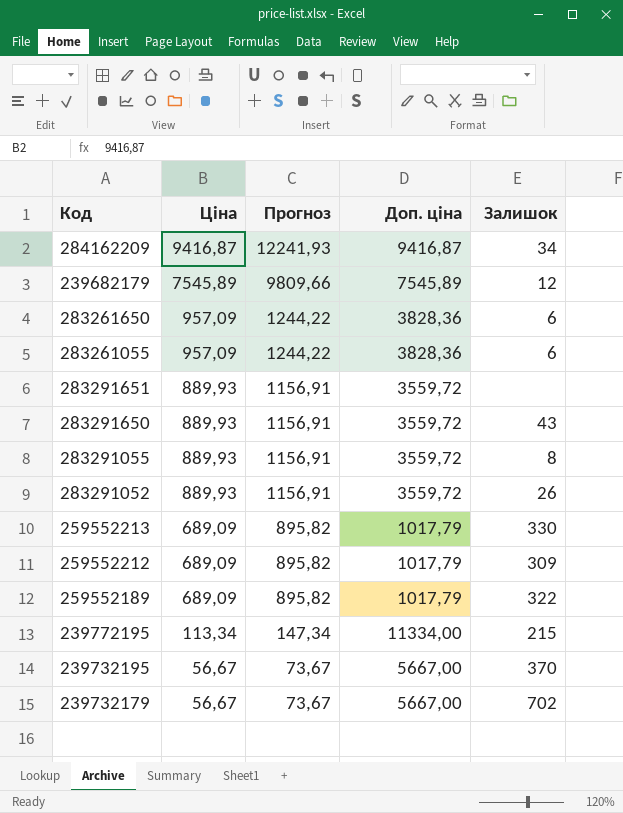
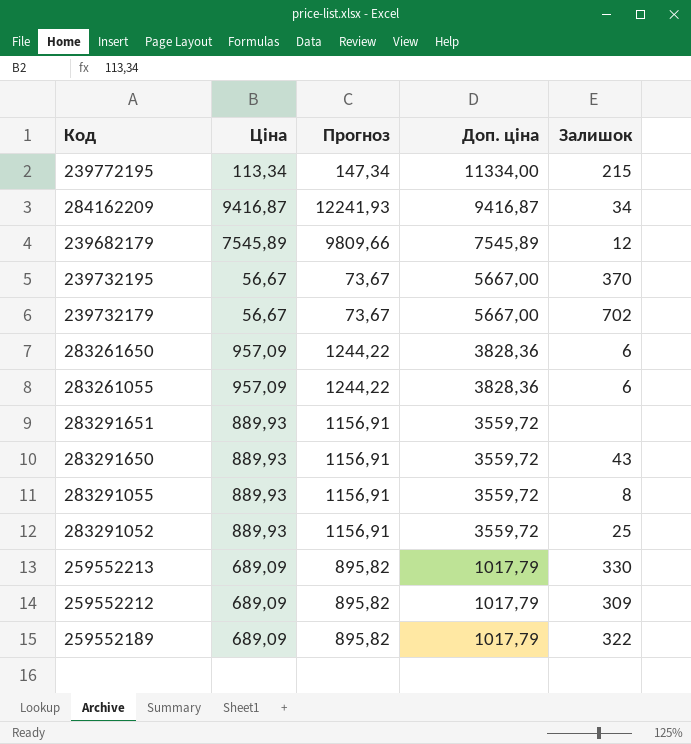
row order: Ціна descending -> Доп. ціна descending
283291052 | Залишок: 26 -> 25

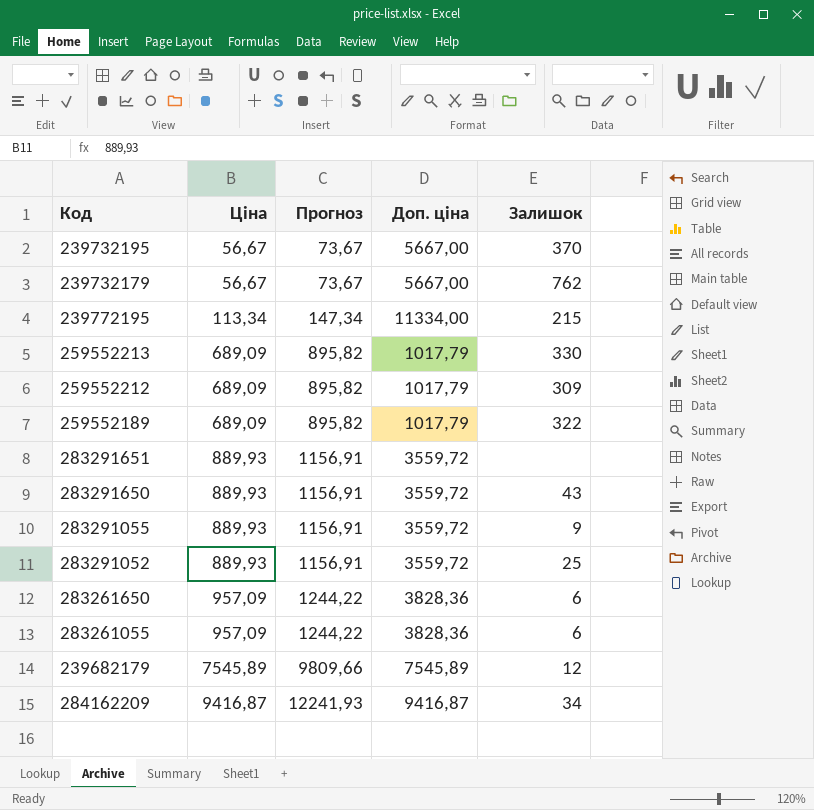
row order: Доп. ціна descending -> Ціна ascending
239732179 | Залишок: 702 -> 762
283291055 | Залишок: 8 -> 9

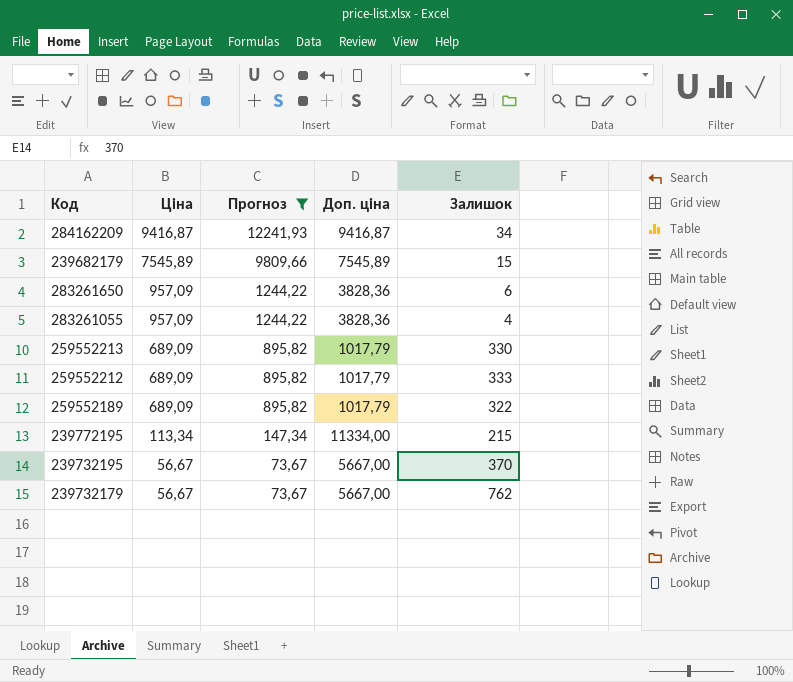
filter: none -> Прогноз != 1156,91
row order: Ціна ascending -> Ціна descending
239682179 | Залишок: 12 -> 15
283261055 | Залишок: 6 -> 4
259552212 | Залишок: 309 -> 333

